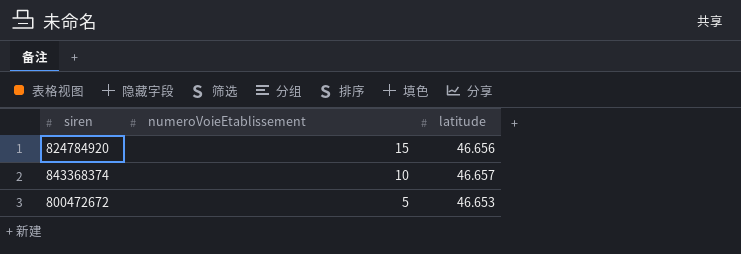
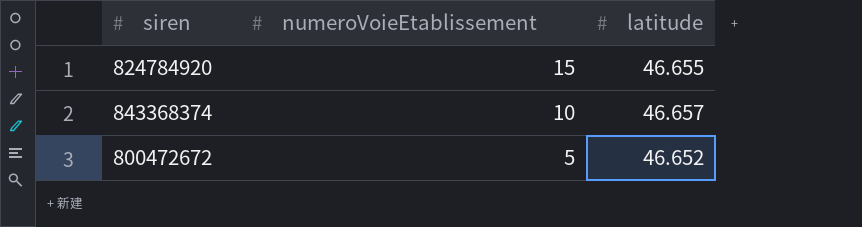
824784920 | latitude: 46.656 -> 46.655
800472672 | latitude: 46.653 -> 46.652

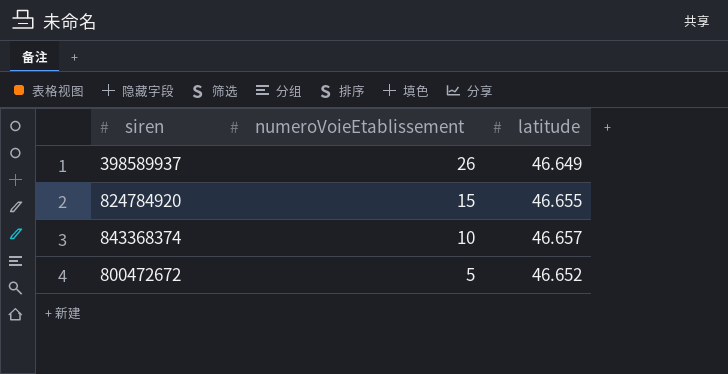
row 398589937: none -> 26 | 46.649

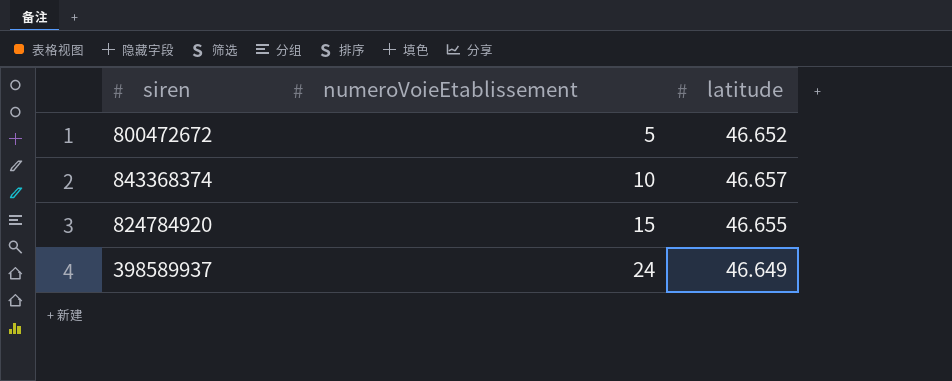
row order: numeroVoieEtablissement descending -> numeroVoieEtablissement ascending
398589937 | numeroVoieEtablissement: 26 -> 24

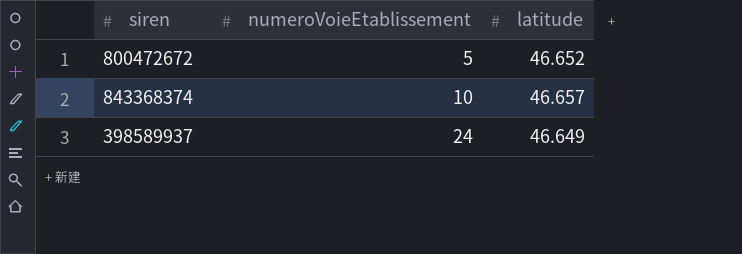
row 824784920: 15 | 46.655 -> none

